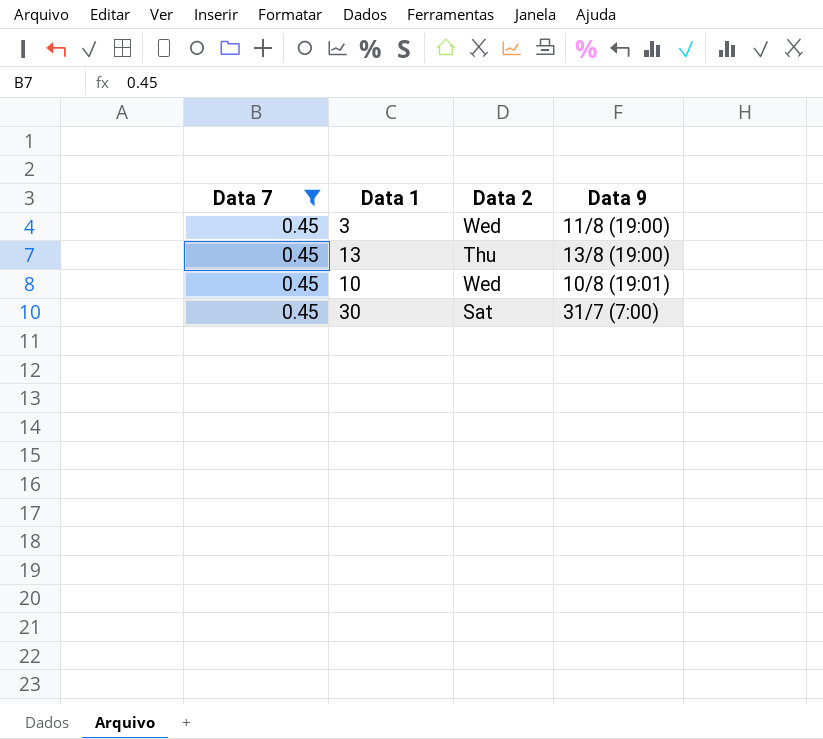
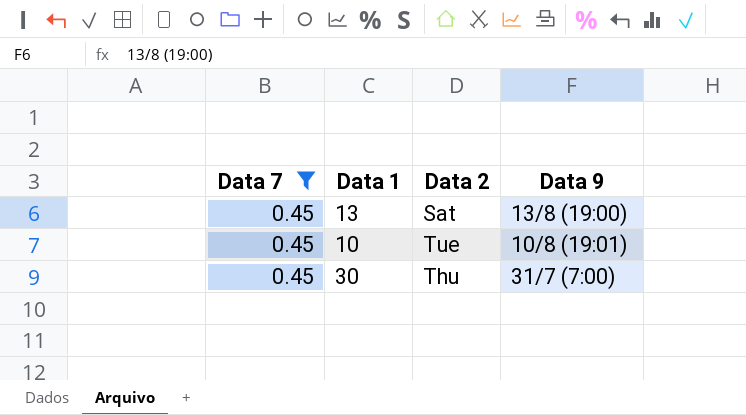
row 3: 0.45 | Wed | 11/8 (19:00) -> none
13 | Data 2: Thu -> Sat
10 | Data 2: Wed -> Tue
30 | Data 2: Sat -> Thu

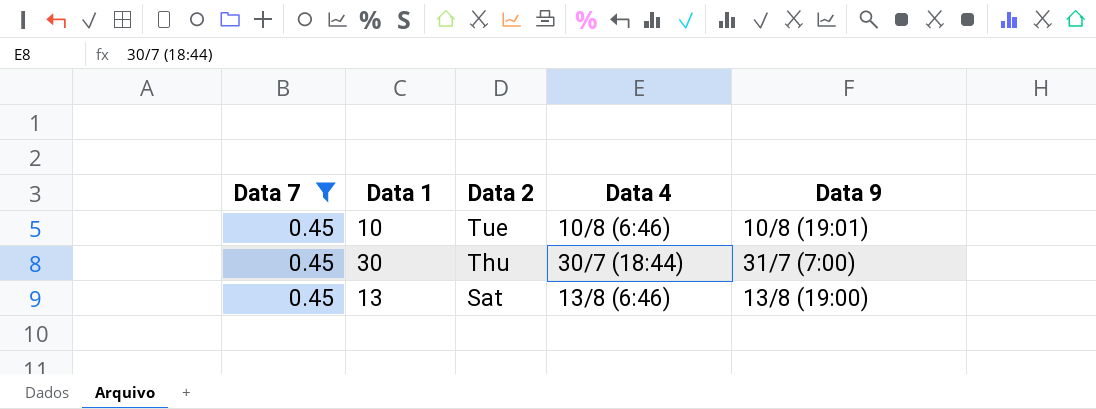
row order: none -> Data 2 descending
column Data 4 | position: none -> 4

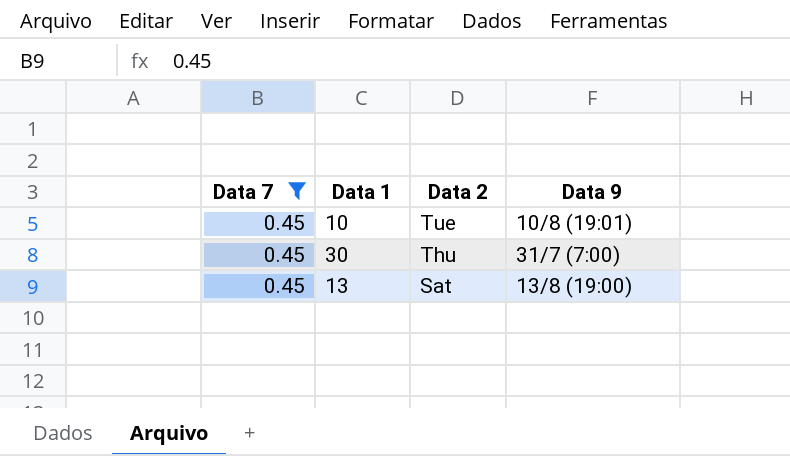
column Data 4 | position: 4 -> none

